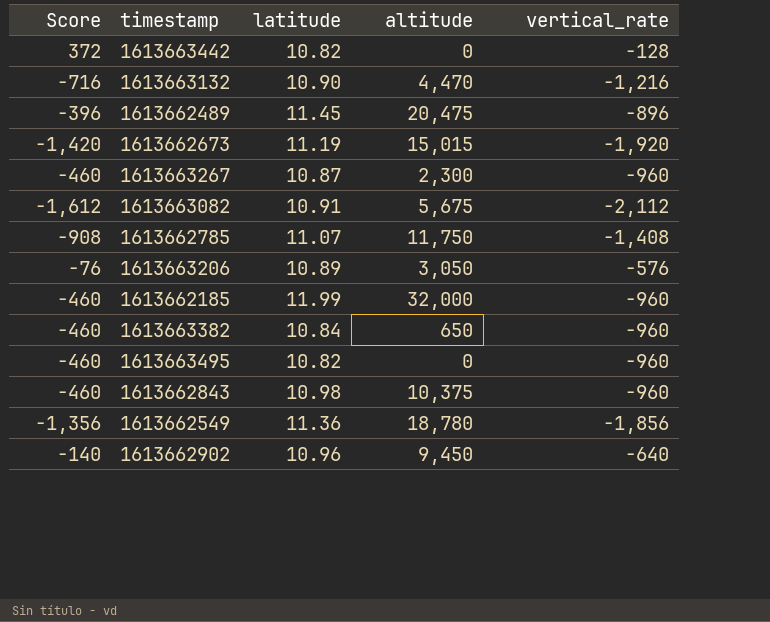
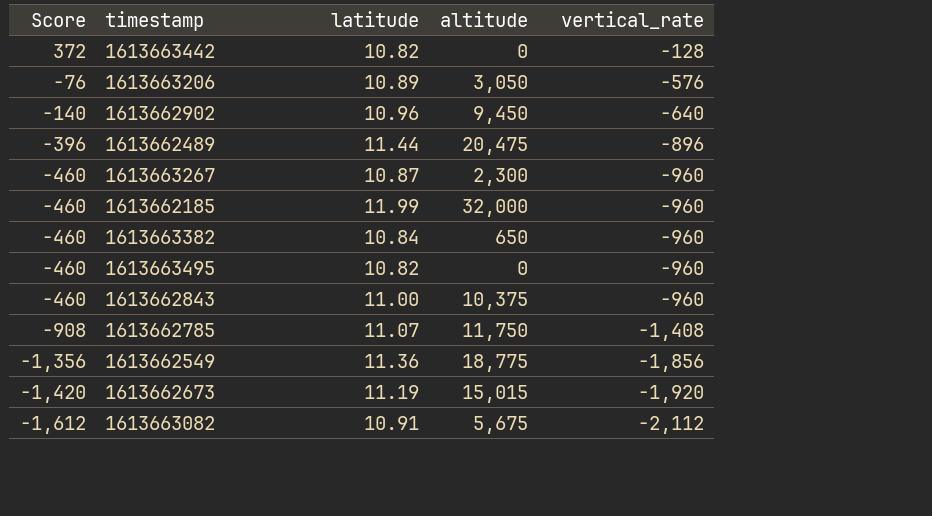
row order: none -> Score descending
row 1613663132: -716 | 10.90 | 4,470 | -1,216 -> none
1613662489 | latitude: 11.45 -> 11.44
1613662843 | latitude: 10.98 -> 11.00
1613662549 | altitude: 18,780 -> 18,775

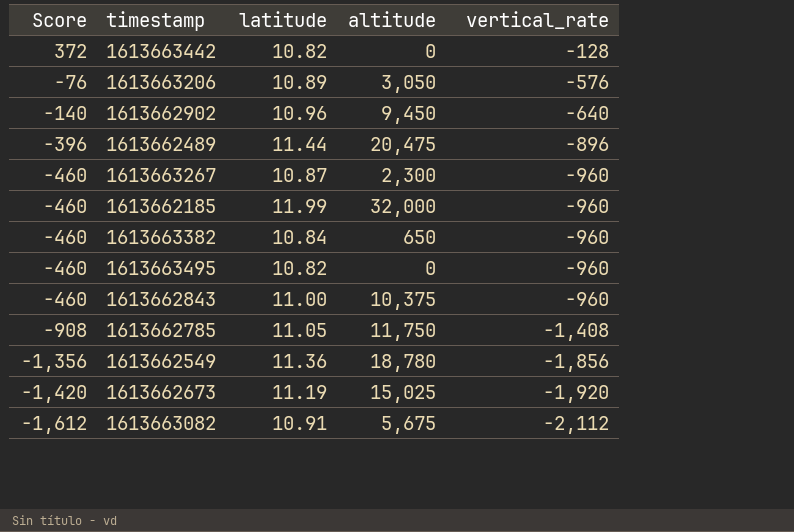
1613662785 | latitude: 11.07 -> 11.05
1613662549 | altitude: 18,775 -> 18,780
1613662673 | altitude: 15,015 -> 15,025

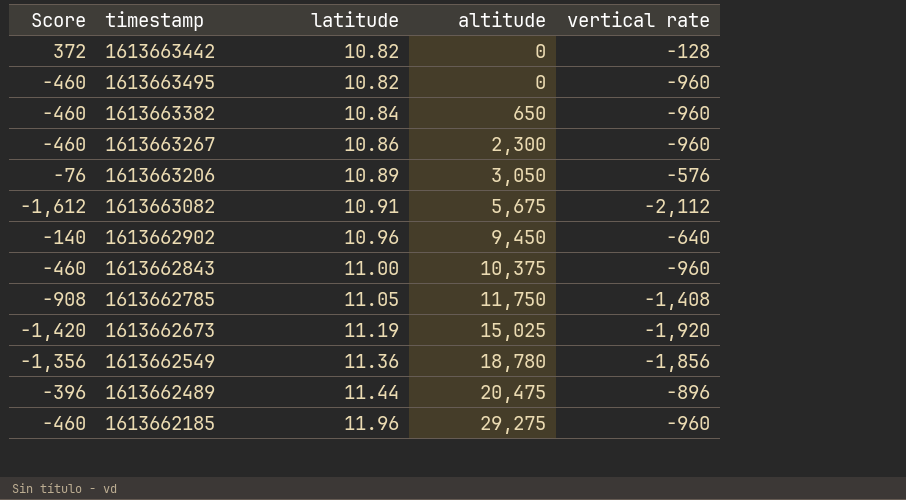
row order: Score descending -> latitude ascending
column name: vertical_rate -> vertical rate
1613663267 | latitude: 10.87 -> 10.86
1613662185 | latitude: 11.99 -> 11.96
1613662185 | altitude: 32,000 -> 29,275

